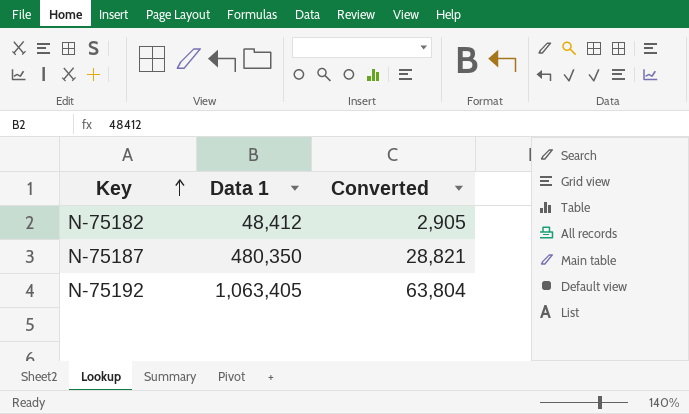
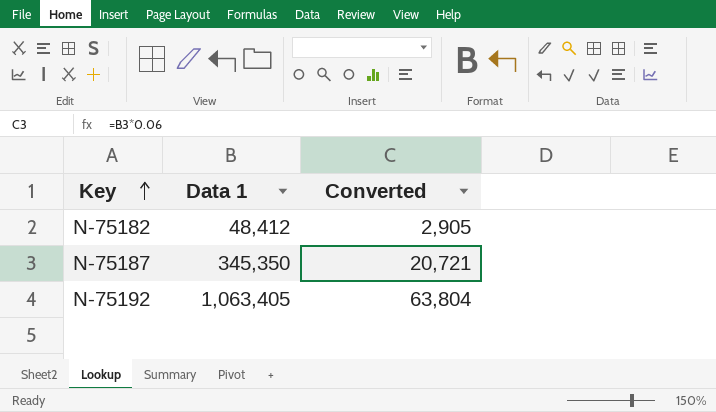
N-75187 | Data 1: 480,350 -> 345,350
N-75187 | Converted: 28,821 -> 20,721

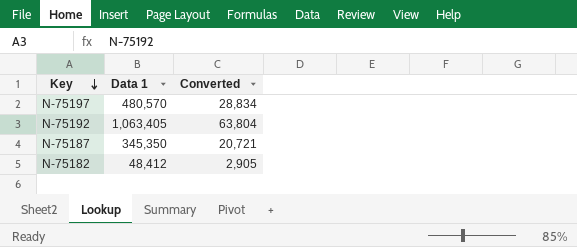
row order: Key ascending -> Key descending
row N-75197: none -> 480,570 | 28,834

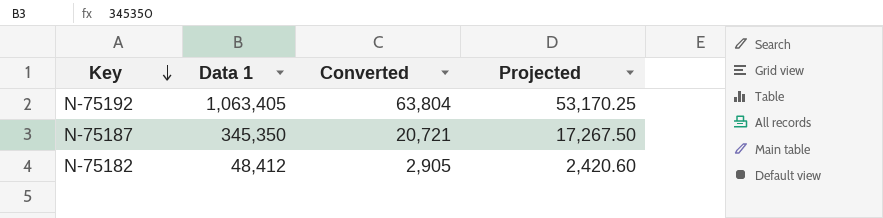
column Projected | formula: none -> [Data 1] * 0.05
row N-75197: 480,570 | 28,834 -> none

